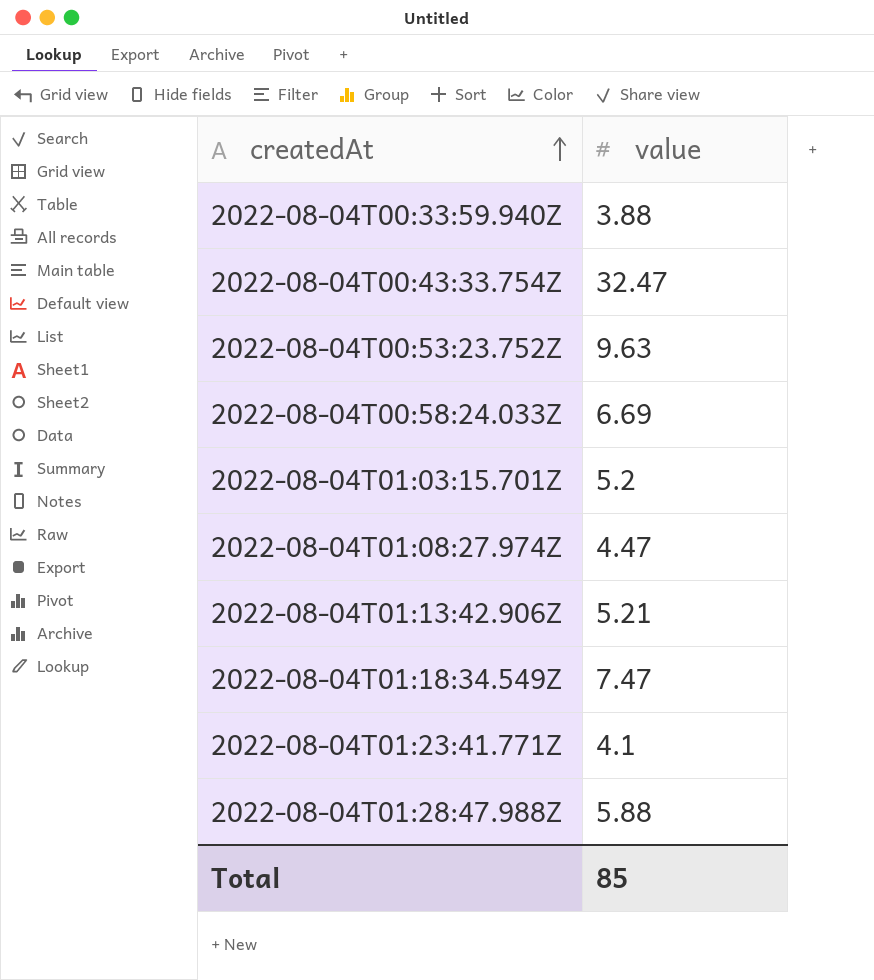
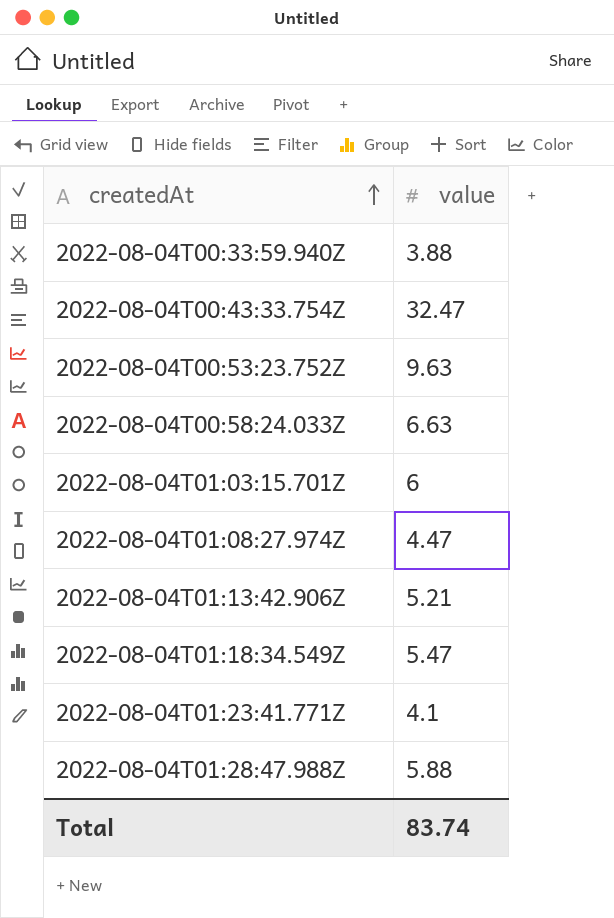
2022-08-04T00:58:24.033Z | value: 6.69 -> 6.63
2022-08-04T01:03:15.701Z | value: 5.2 -> 6
2022-08-04T01:18:34.549Z | value: 7.47 -> 5.47
Total | value: 85 -> 83.74

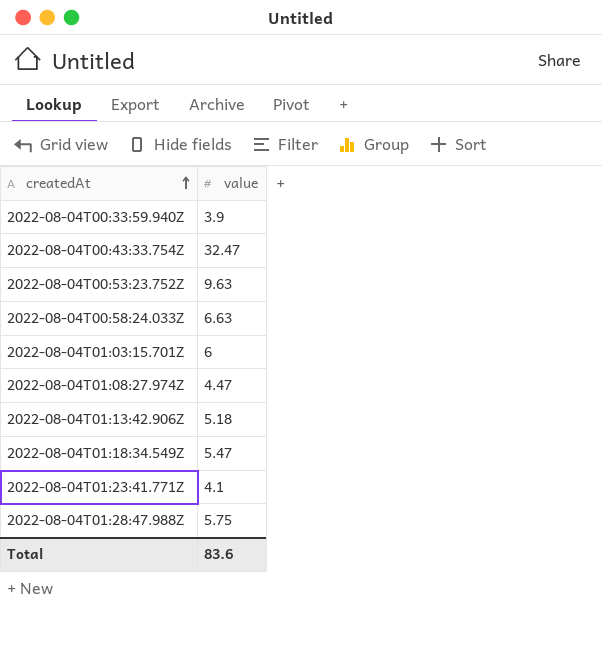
2022-08-04T00:33:59.940Z | value: 3.88 -> 3.9
2022-08-04T01:13:42.906Z | value: 5.21 -> 5.18
2022-08-04T01:28:47.988Z | value: 5.88 -> 5.75
Total | value: 83.74 -> 83.6

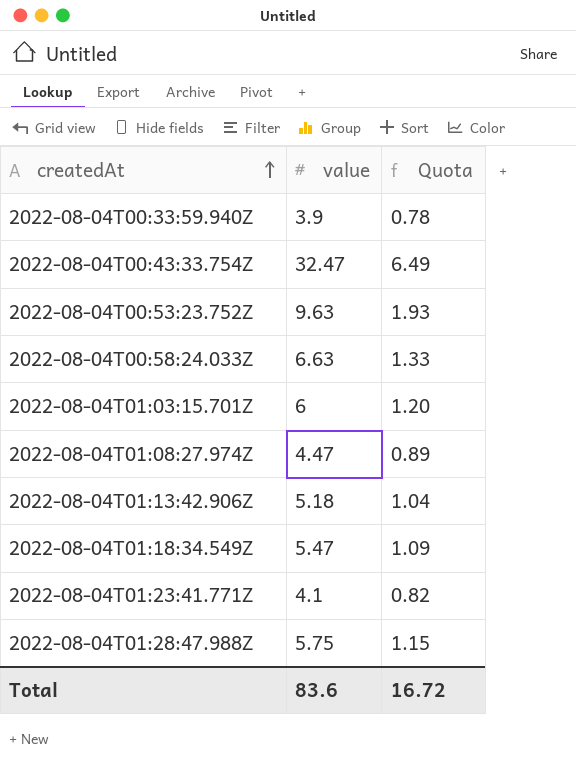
column Quota | formula: none -> [value] * 0.2

